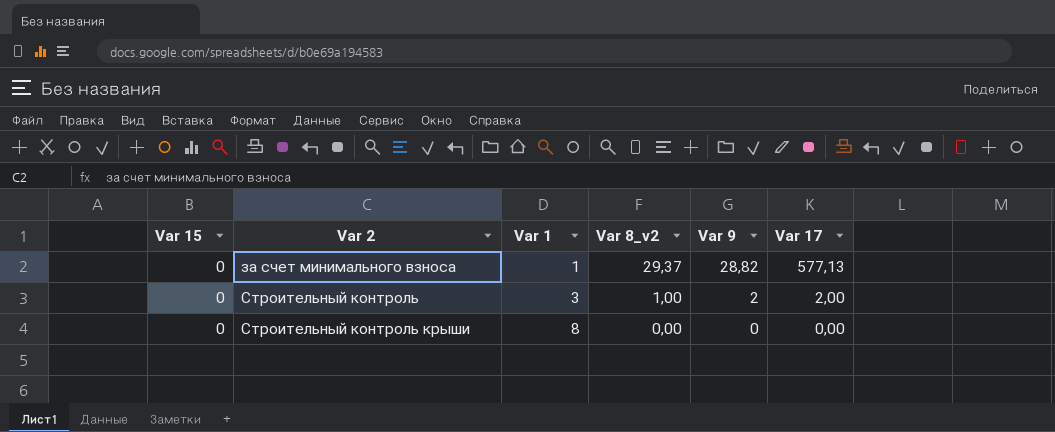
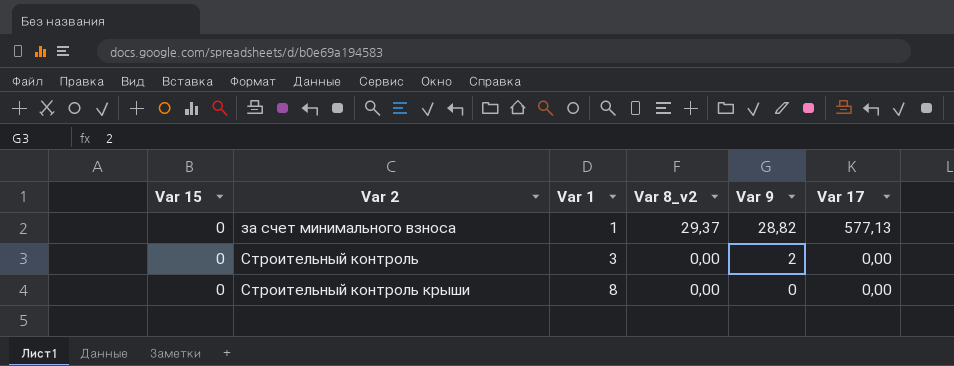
Строительный контроль | Var 8_v2: 1,00 -> 0,00
Строительный контроль | Var 17: 2,00 -> 0,00

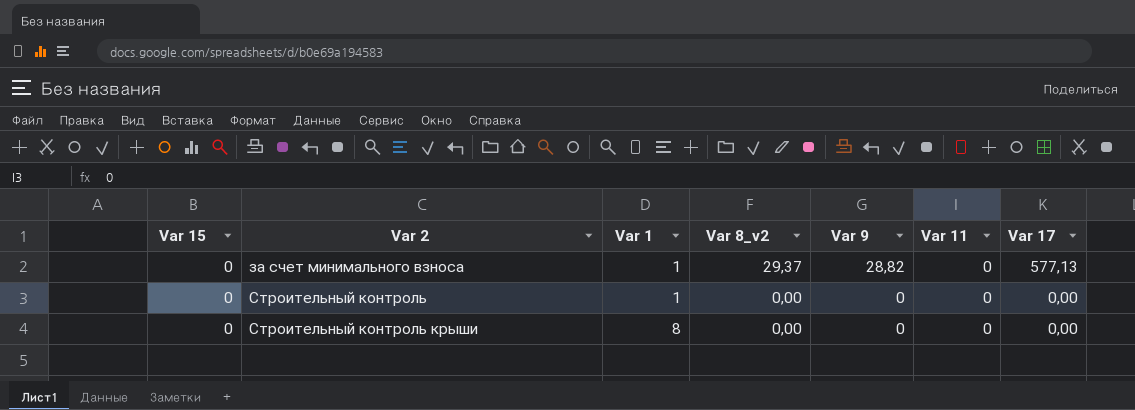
column Var 11 | position: none -> 6
Строительный контроль | Var 1: 3 -> 1
Строительный контроль | Var 9: 2 -> 0

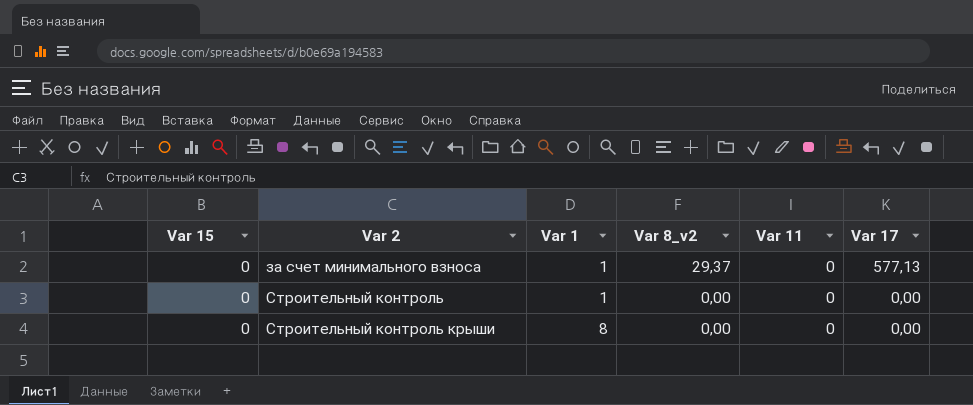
column Var 9 | position: 5 -> none

